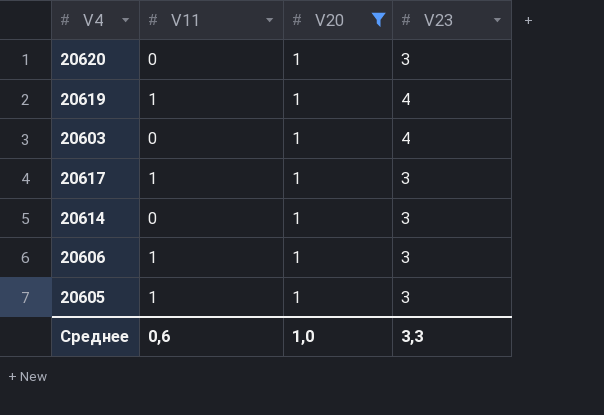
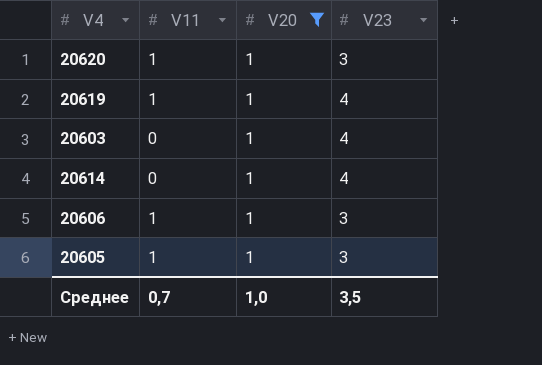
row 20617: 1 | 1 | 3 -> none
20620 | V11: 0 -> 1
20614 | V23: 3 -> 4
Среднее | V11: 0,6 -> 0,7
Среднее | V23: 3,3 -> 3,5

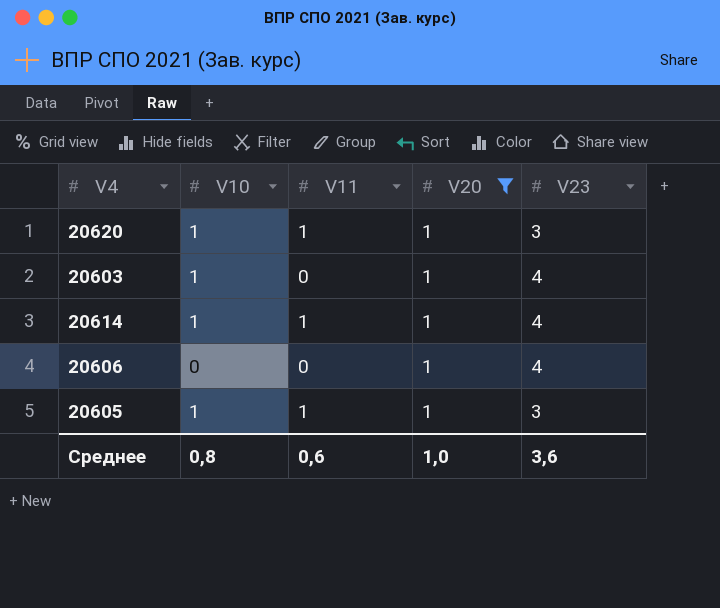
column V10 | position: none -> 2
row 20619: 1 | 1 | 4 -> none
20614 | V11: 0 -> 1
20606 | V11: 1 -> 0
20606 | V23: 3 -> 4
Среднее | V11: 0,7 -> 0,6
Среднее | V23: 3,5 -> 3,6

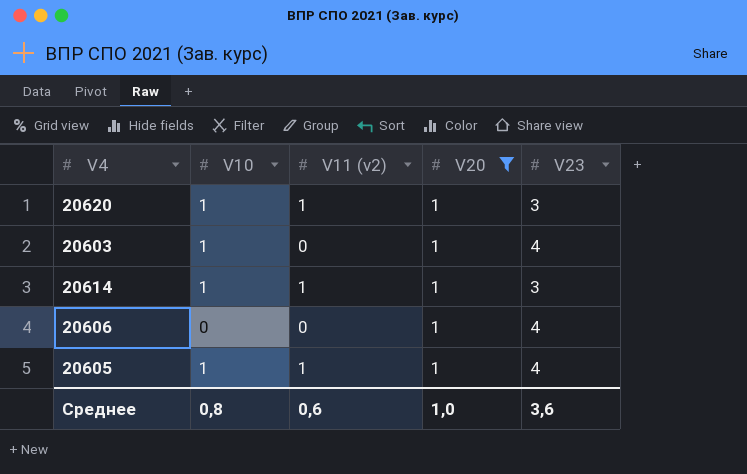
column name: V11 -> V11 (v2)
20614 | V23: 4 -> 3
20605 | V23: 3 -> 4

